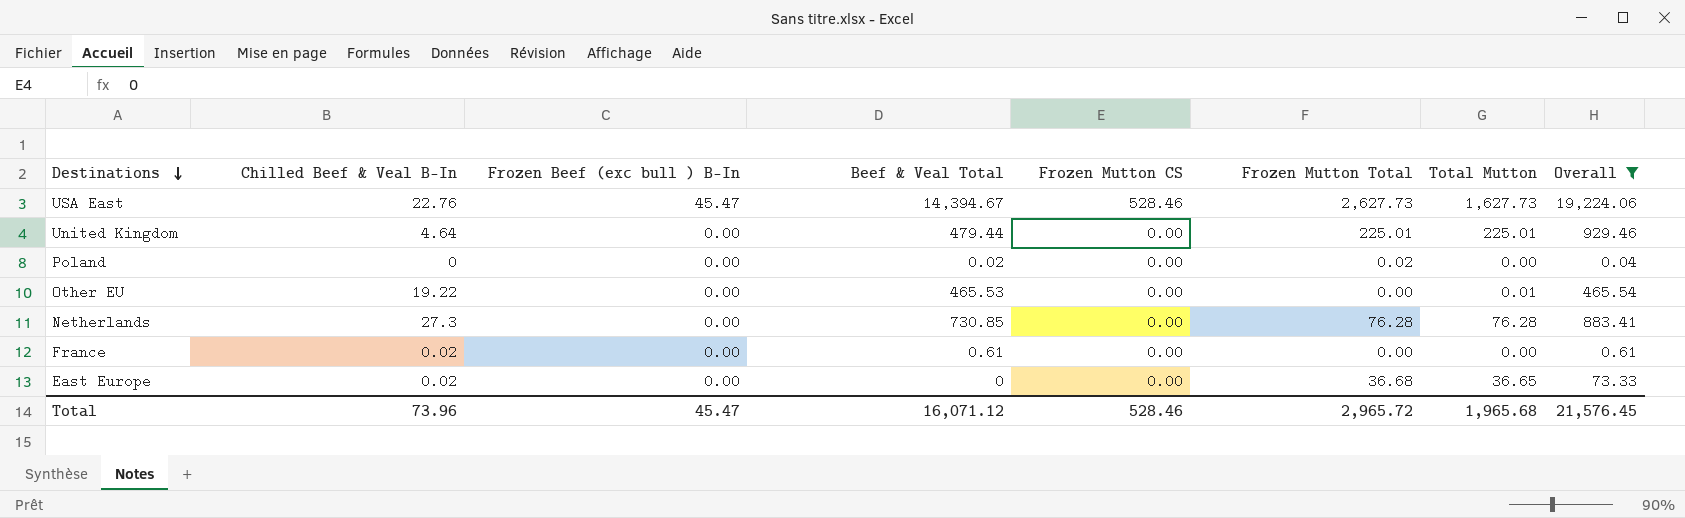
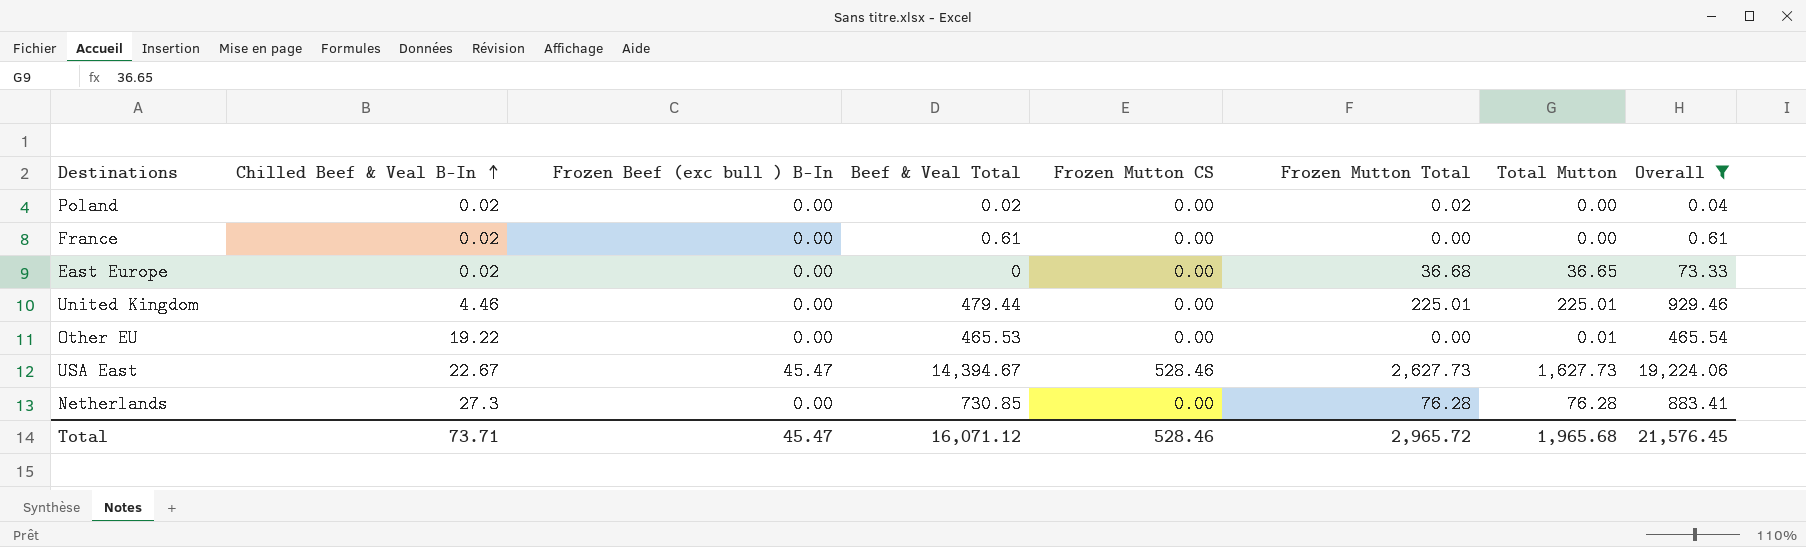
row order: Destinations descending -> Chilled Beef & Veal B-In ascending
Poland | Chilled Beef & Veal B-In: 0 -> 0.02
United Kingdom | Chilled Beef & Veal B-In: 4.64 -> 4.46
USA East | Chilled Beef & Veal B-In: 22.76 -> 22.67
Total | Chilled Beef & Veal B-In: 73.96 -> 73.71

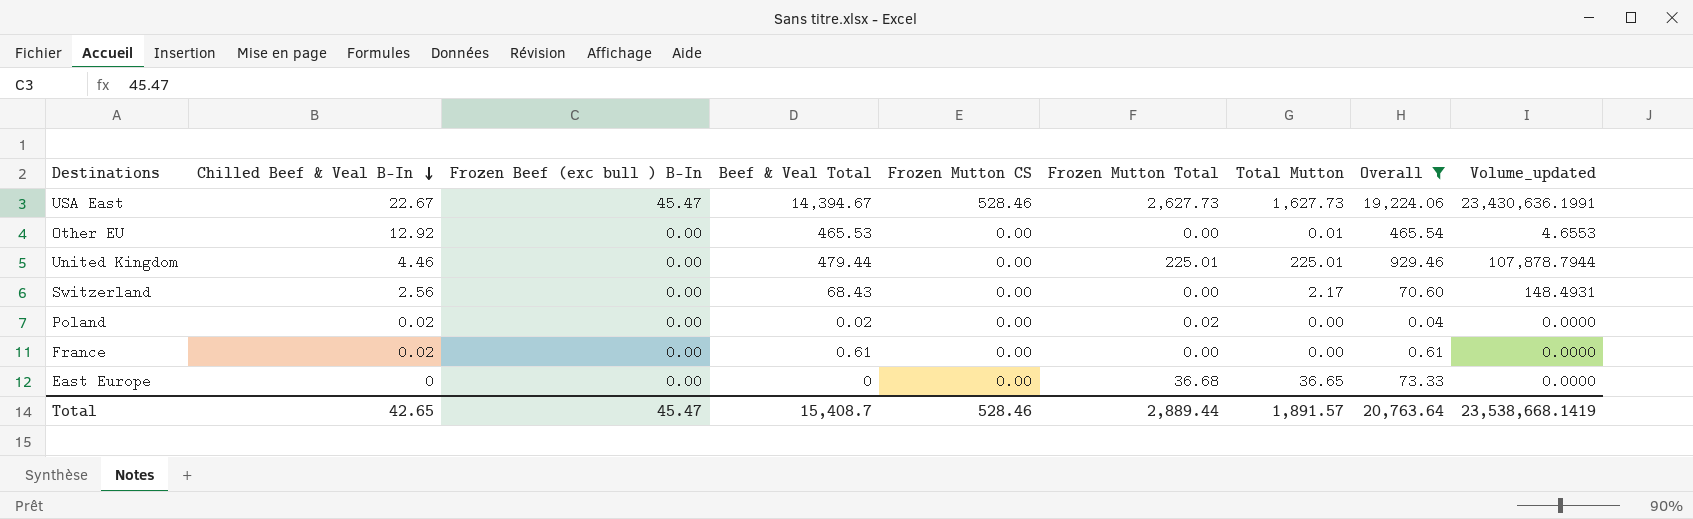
row order: Chilled Beef & Veal B-In ascending -> Chilled Beef & Veal B-In descending
column Volume_updated | formula: none -> [Beef & Veal Total] * [Total Mutton]
row Netherlands: 27.3 | 0.00 | 730.85 | 0.00 | 76.28 | 76.28 | 883.41 -> none
Other EU | Chilled Beef & Veal B-In: 19.22 -> 12.92
row Switzerland: none -> 2.56 | 0.00 | 68.43 | 0.00 | 0.00 | 2.17 | 70.60 | 148.4931
East Europe | Chilled Beef & Veal B-In: 0.02 -> 0
Total | Chilled Beef & Veal B-In: 73.71 -> 42.65
Total | Beef & Veal Total: 16,071.12 -> 15,408.7
Total | Frozen Mutton Total: 2,965.72 -> 2,889.44
Total | Total Mutton: 1,965.68 -> 1,891.57
Total | Overall: 21,576.45 -> 20,763.64

